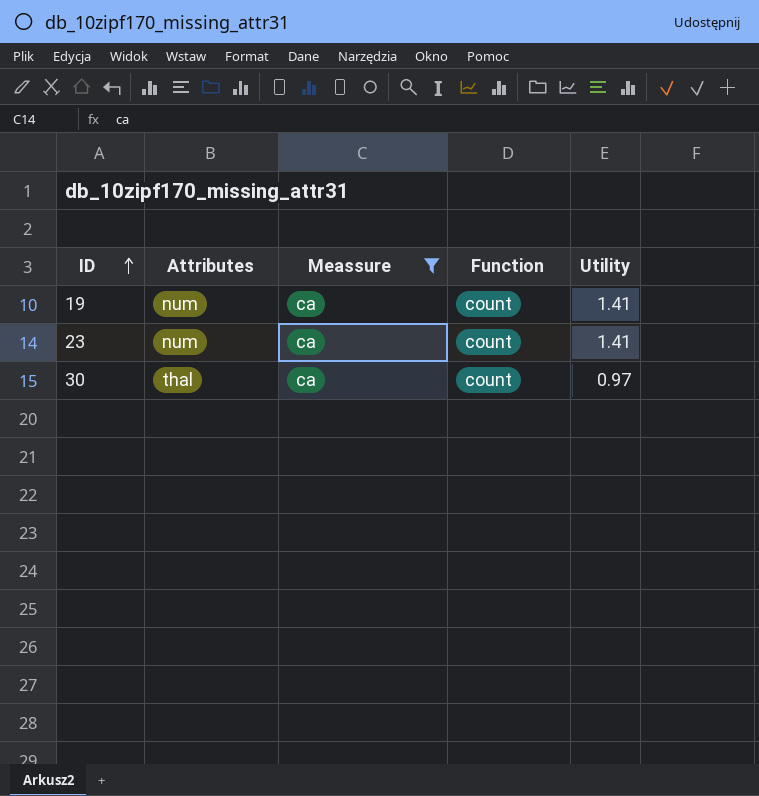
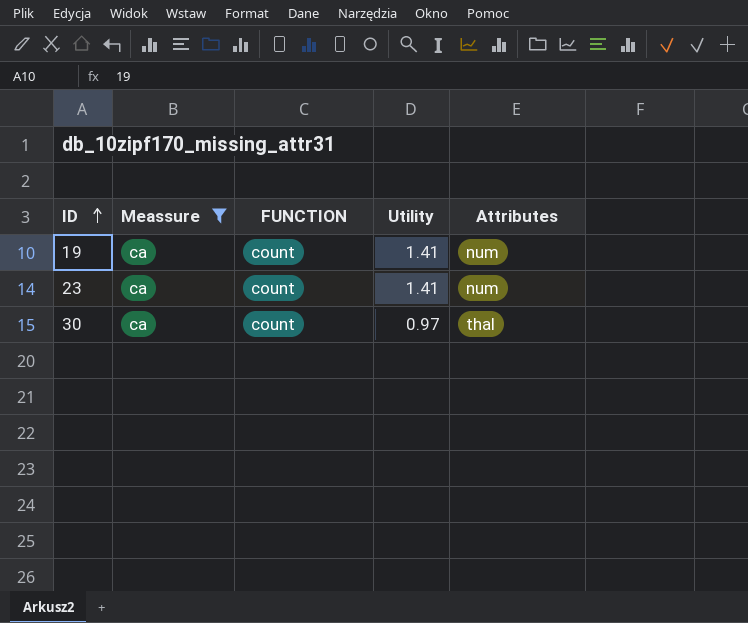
column name: Function -> FUNCTION
column Attributes | position: 2 -> 5

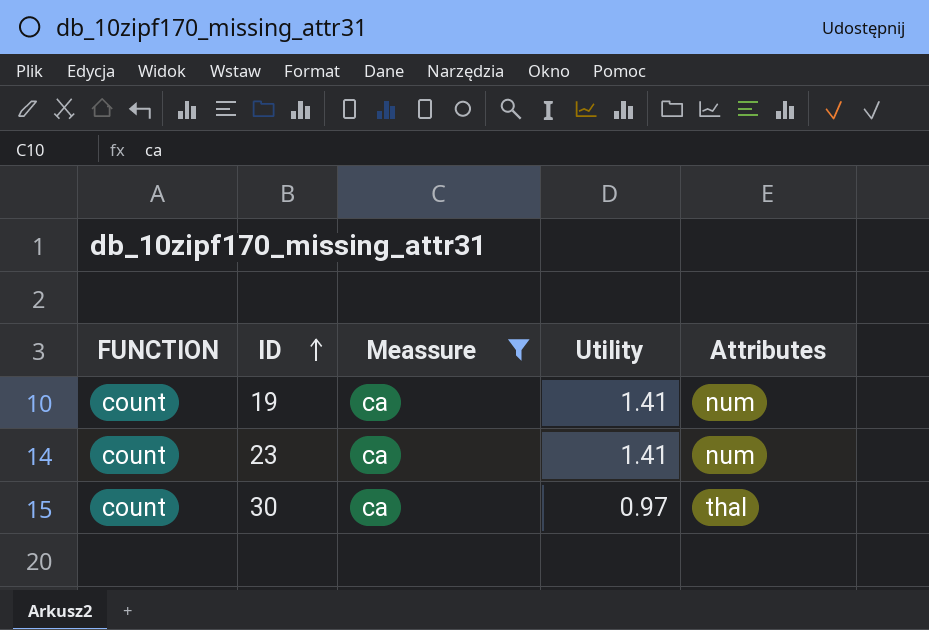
column FUNCTION | position: 3 -> 1

